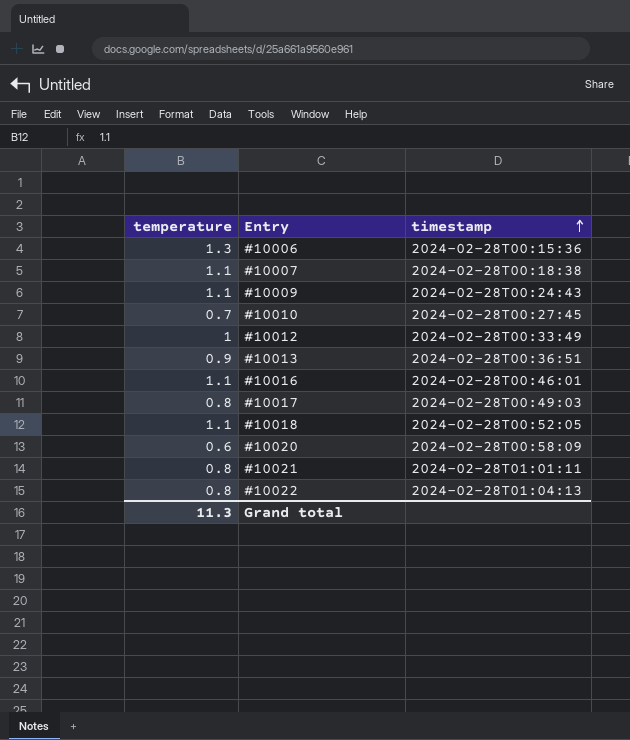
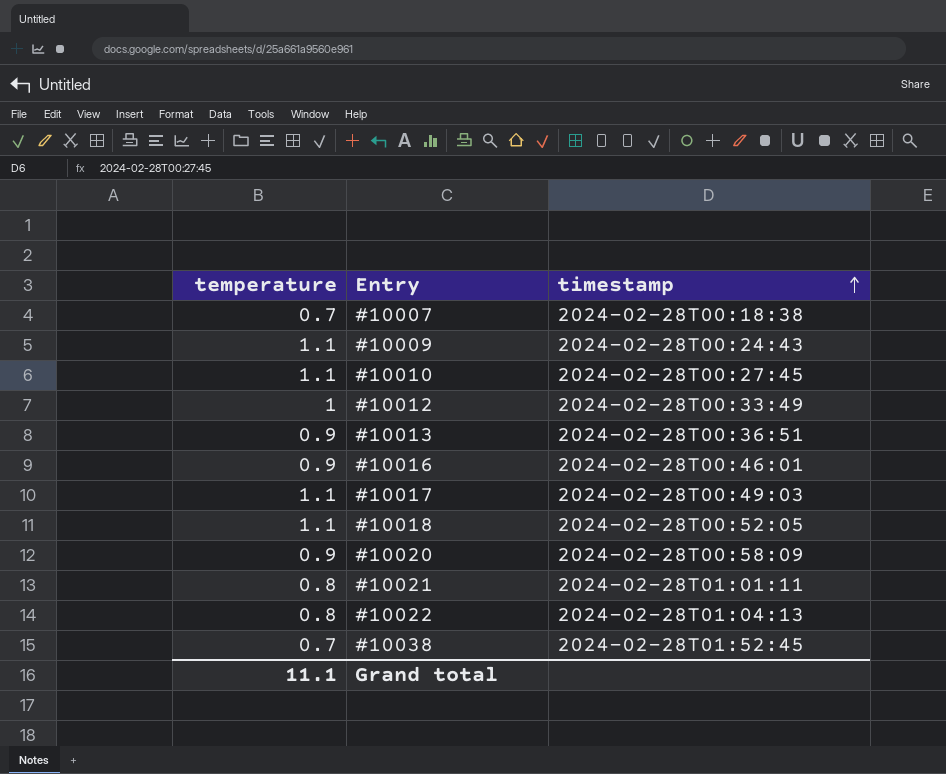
row #10006: 1.3 | 2024-02-28T00:15:36 -> none
#10007 | temperature: 1.1 -> 0.7
#10010 | temperature: 0.7 -> 1.1
#10016 | temperature: 1.1 -> 0.9
#10017 | temperature: 0.8 -> 1.1
#10020 | temperature: 0.6 -> 0.9
row #10038: none -> 0.7 | 2024-02-28T01:52:45
Grand total | temperature: 11.3 -> 11.1

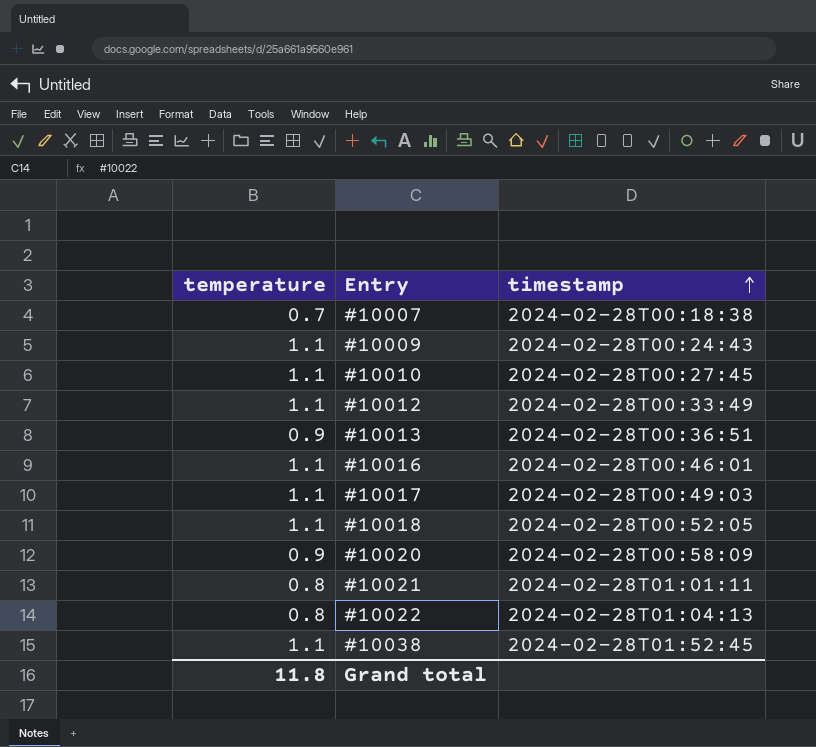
#10012 | temperature: 1 -> 1.1
#10016 | temperature: 0.9 -> 1.1
#10038 | temperature: 0.7 -> 1.1
Grand total | temperature: 11.1 -> 11.8

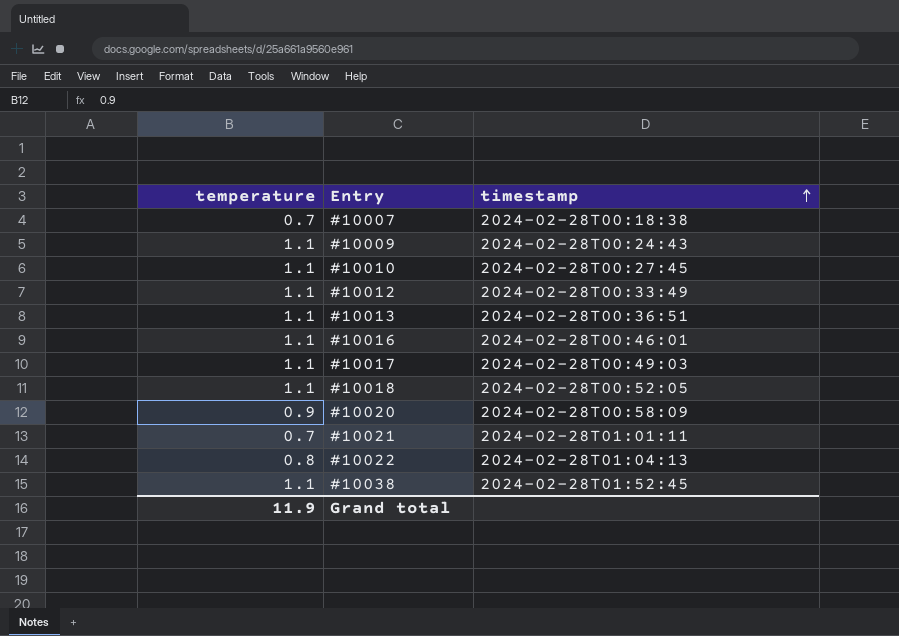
#10013 | temperature: 0.9 -> 1.1
#10021 | temperature: 0.8 -> 0.7
Grand total | temperature: 11.8 -> 11.9

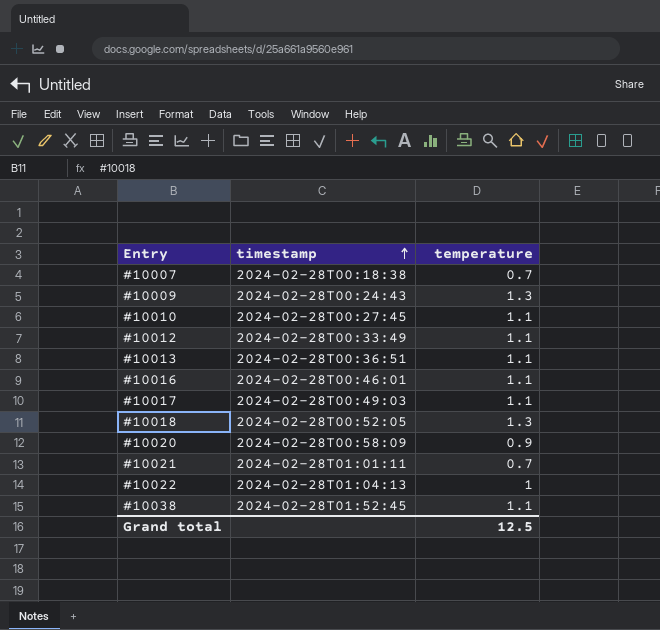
column temperature | position: 1 -> 3
#10009 | temperature: 1.1 -> 1.3
#10018 | temperature: 1.1 -> 1.3
#10022 | temperature: 0.8 -> 1
Grand total | temperature: 11.9 -> 12.5

